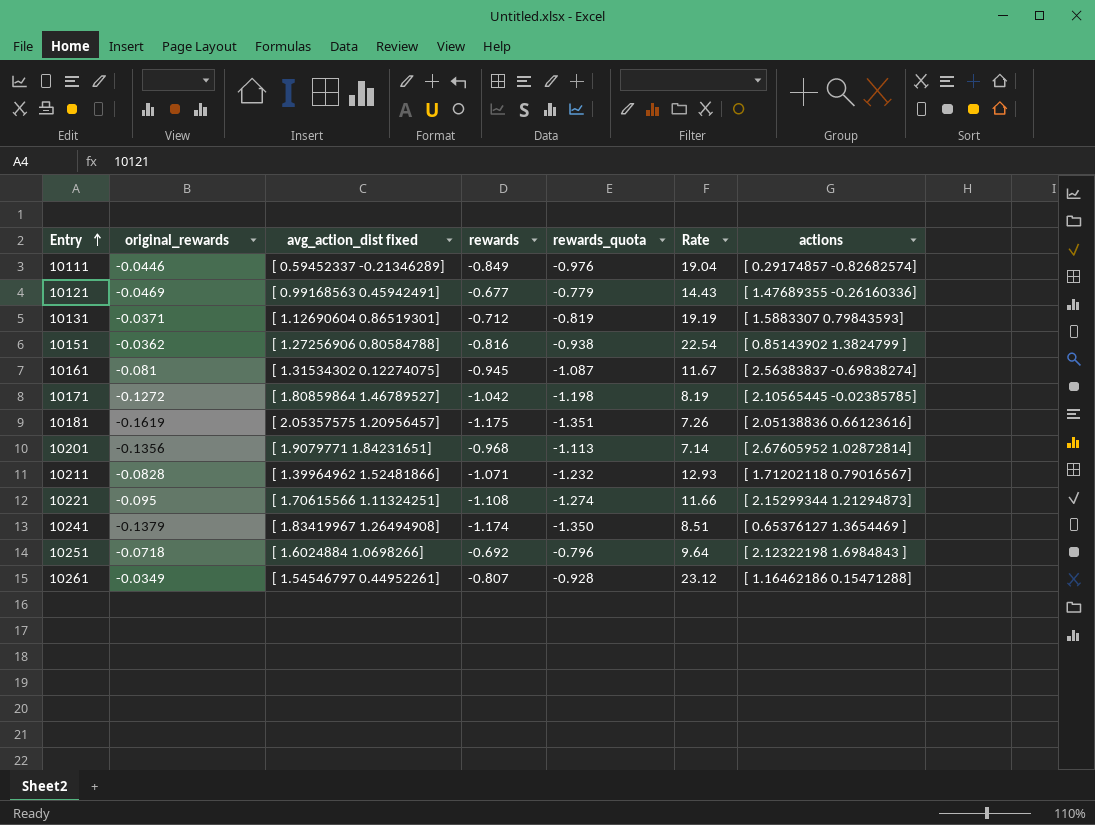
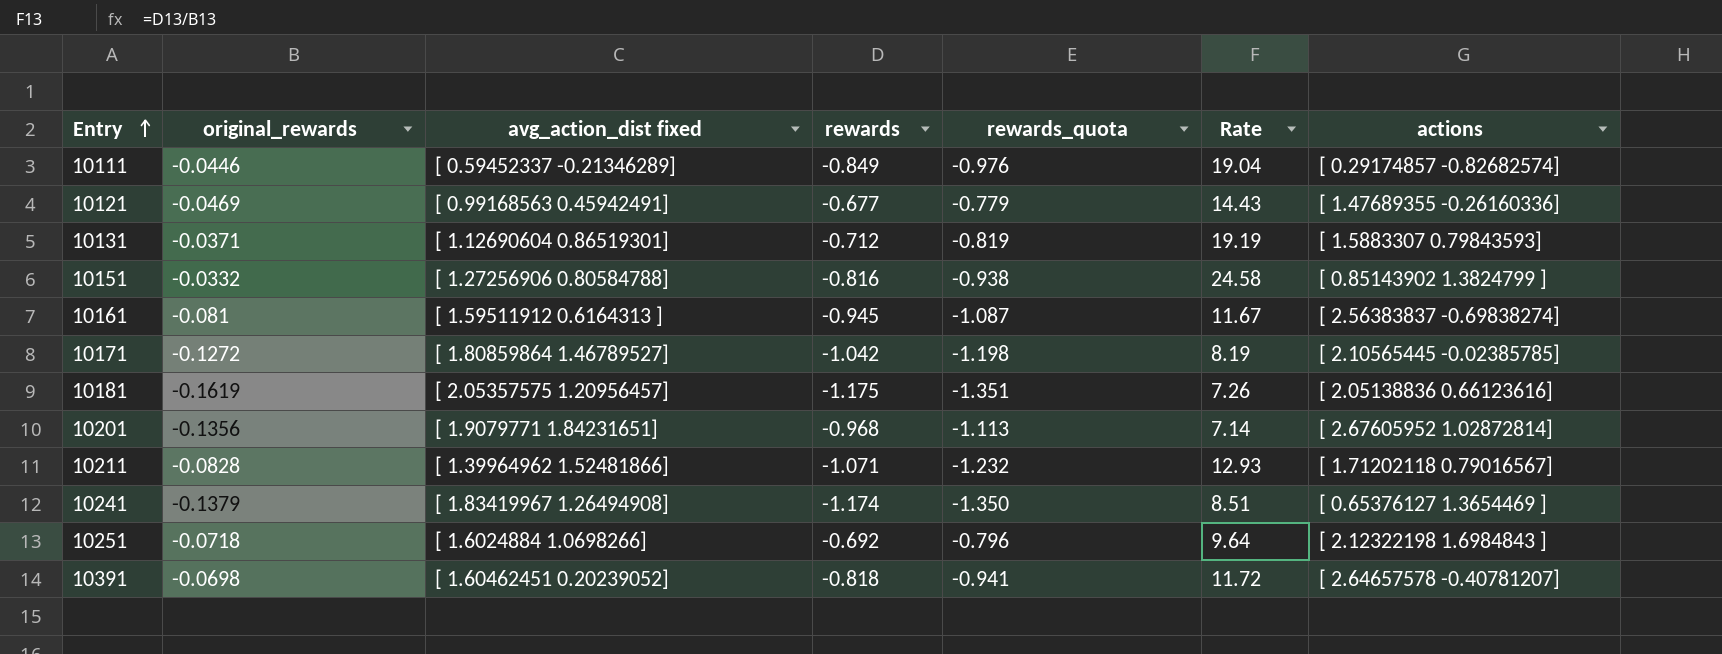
row 10221: -0.095 | [ 1.70615566 1.11324251] | -1.108 | -1.274 | 11.66 | [ 2.15299344 1.21294873] -> none
row 10261: -0.0349 | [ 1.54546797 0.44952261] | -0.807 | -0.928 | 23.12 | [ 1.16462186 0.15471288] -> none
10151 | original_rewards: -0.0362 -> -0.0332
10151 | Rate: 22.54 -> 24.58
10161 | avg_action_dist fixed: [ 1.31534302 0.12274075] -> [ 1.59511912 0.6164313 ]
row 10391: none -> -0.0698 | [ 1.60462451 0.20239052] | -0.818 | -0.941 | 11.72 | [ 2.64657578 -0.40781207]

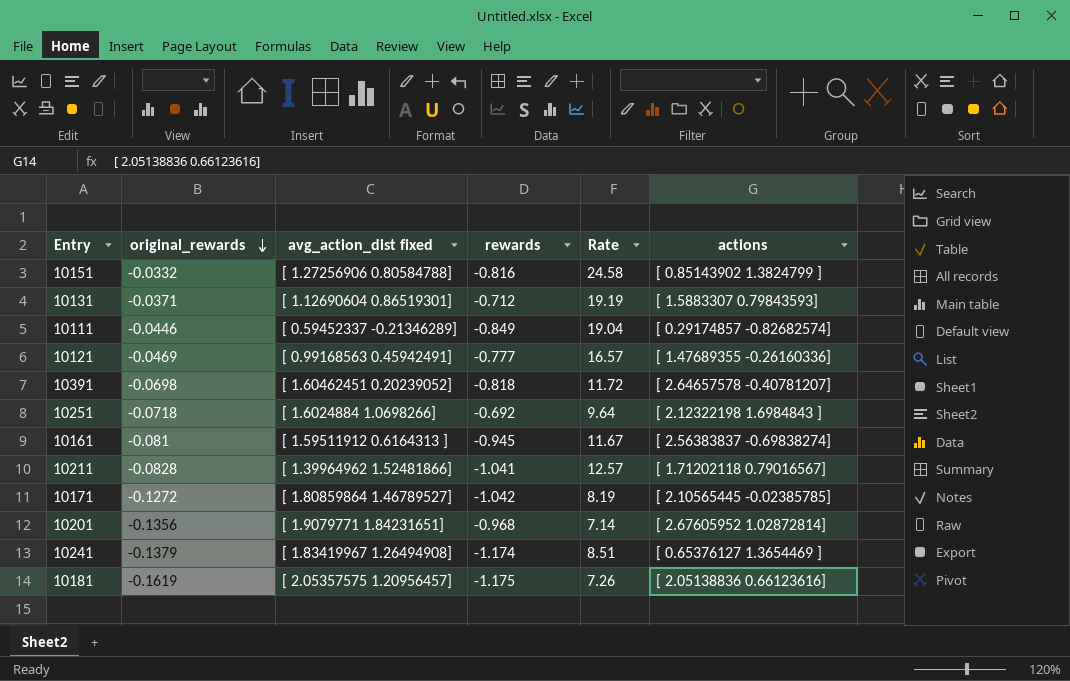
row order: Entry ascending -> original_rewards descending
column rewards_quota | formula: [rewards] * 1.15 -> none
10121 | rewards: -0.677 -> -0.777
10121 | Rate: 14.43 -> 16.57
10211 | rewards: -1.071 -> -1.041
10211 | Rate: 12.93 -> 12.57

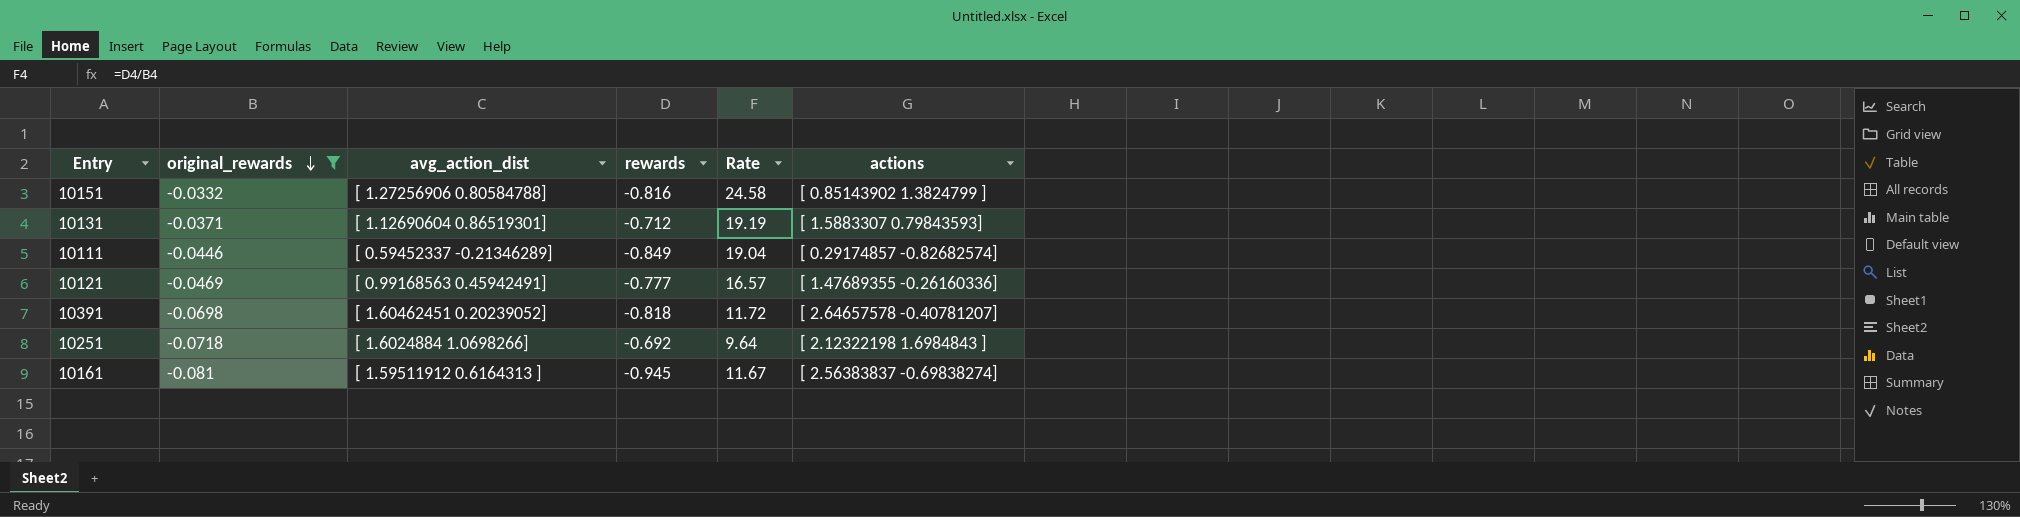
filter: none -> original_rewards >= -0.081
column name: avg_action_dist fixed -> avg_action_dist

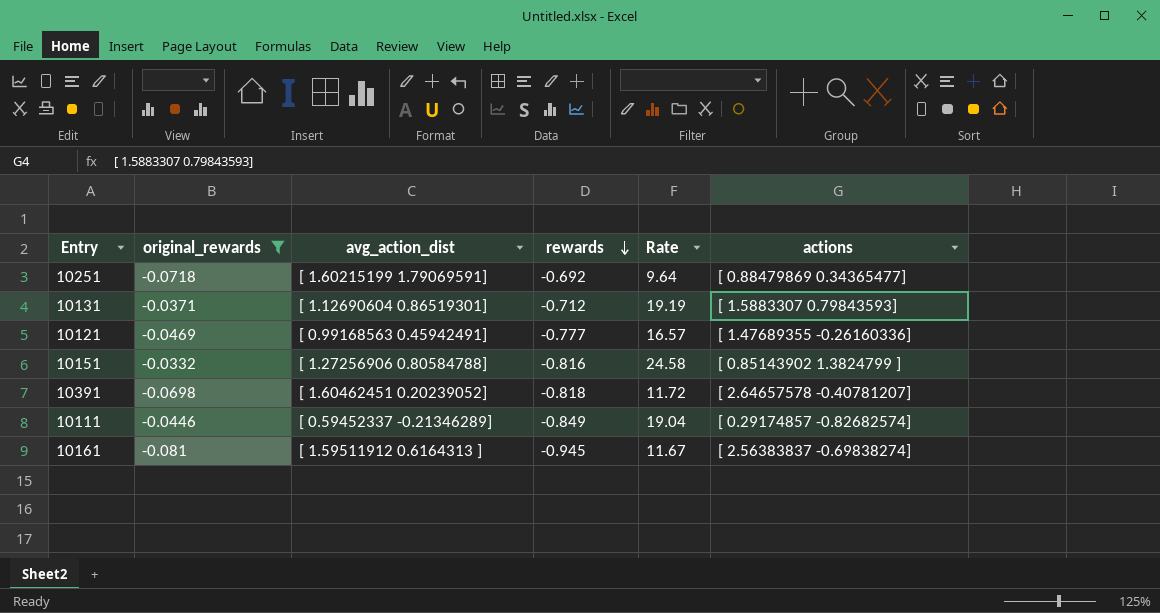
row order: original_rewards descending -> rewards descending
10251 | avg_action_dist: [ 1.6024884 1.0698266] -> [ 1.60215199 1.79069591]
10251 | actions: [ 2.12322198 1.6984843 ] -> [ 0.88479869 0.34365477]

